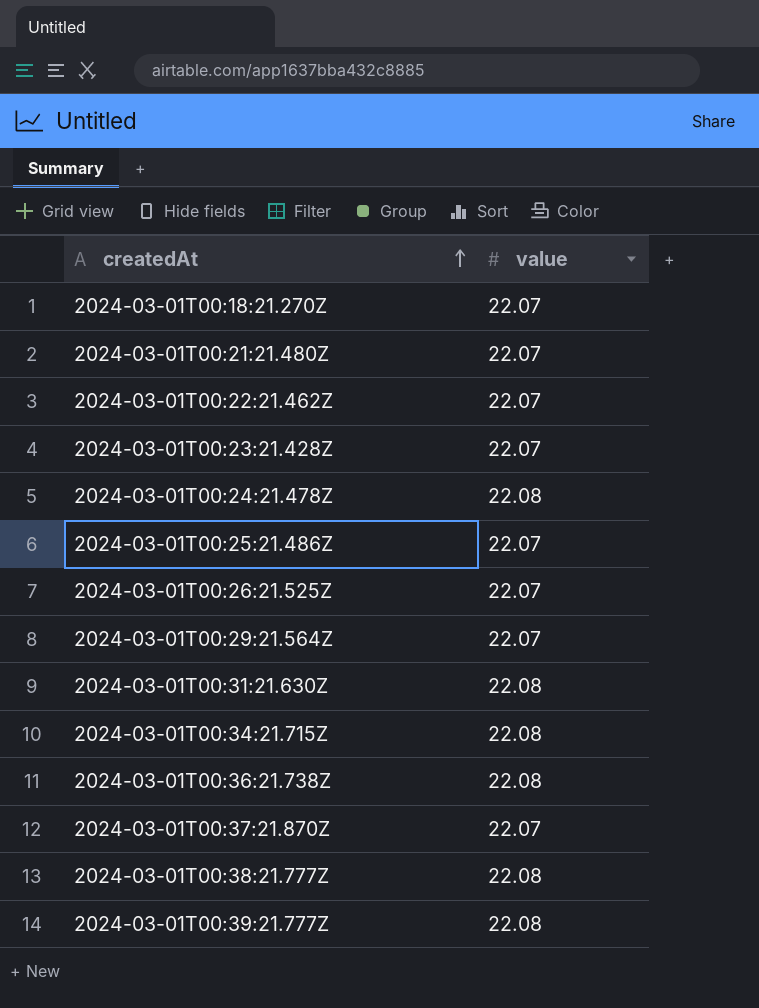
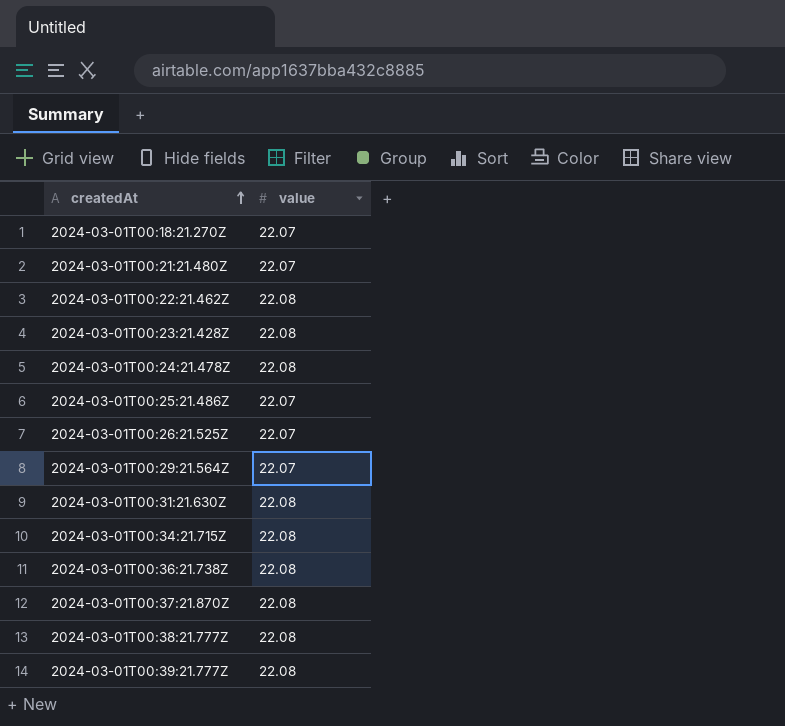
2024-03-01T00:22:21.462Z | value: 22.07 -> 22.08
2024-03-01T00:23:21.428Z | value: 22.07 -> 22.08
2024-03-01T00:37:21.870Z | value: 22.07 -> 22.08

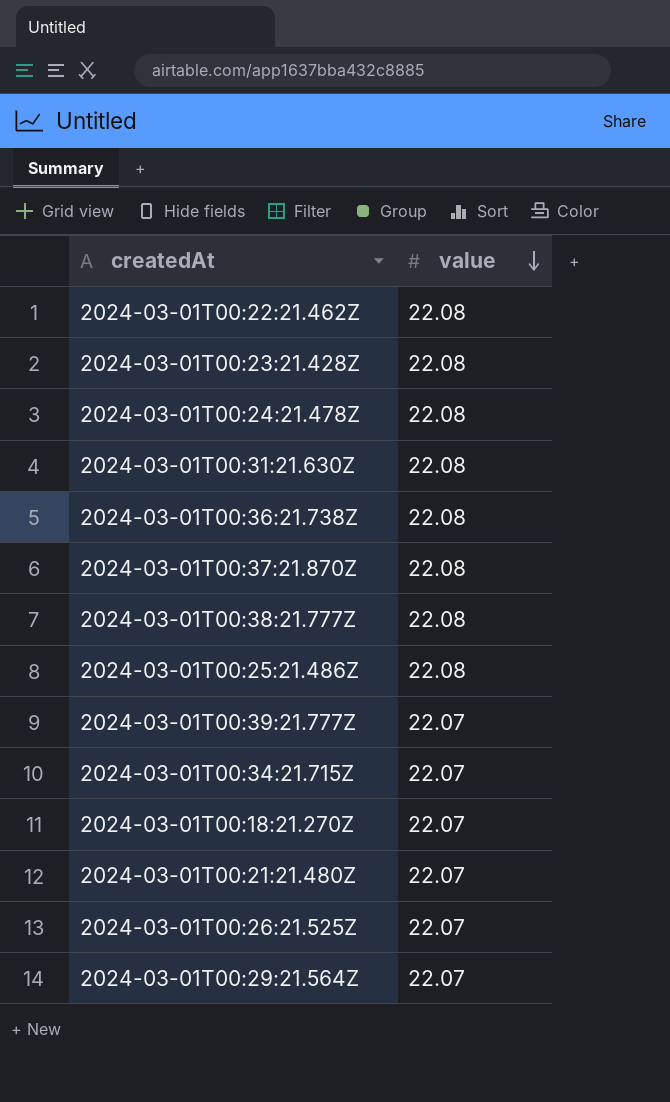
row order: createdAt ascending -> value descending
2024-03-01T00:25:21.486Z | value: 22.07 -> 22.08
2024-03-01T00:39:21.777Z | value: 22.08 -> 22.07
2024-03-01T00:34:21.715Z | value: 22.08 -> 22.07

